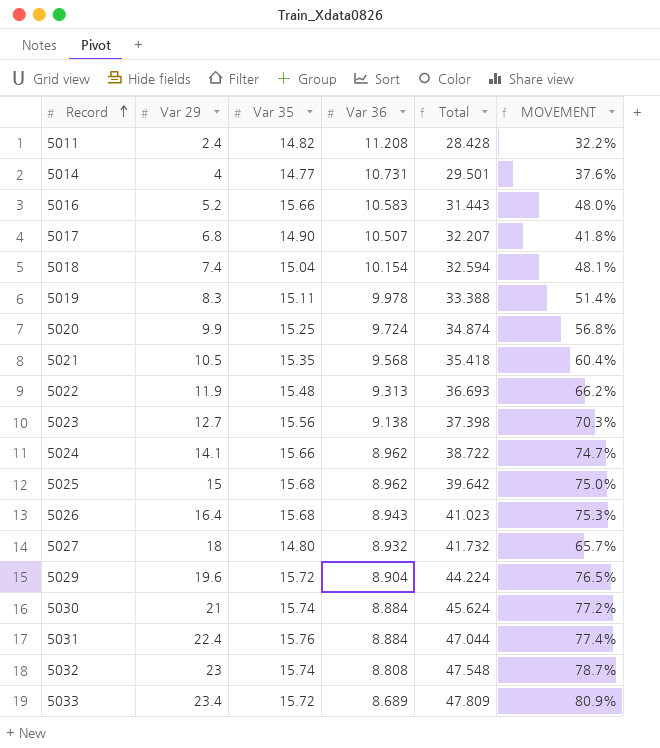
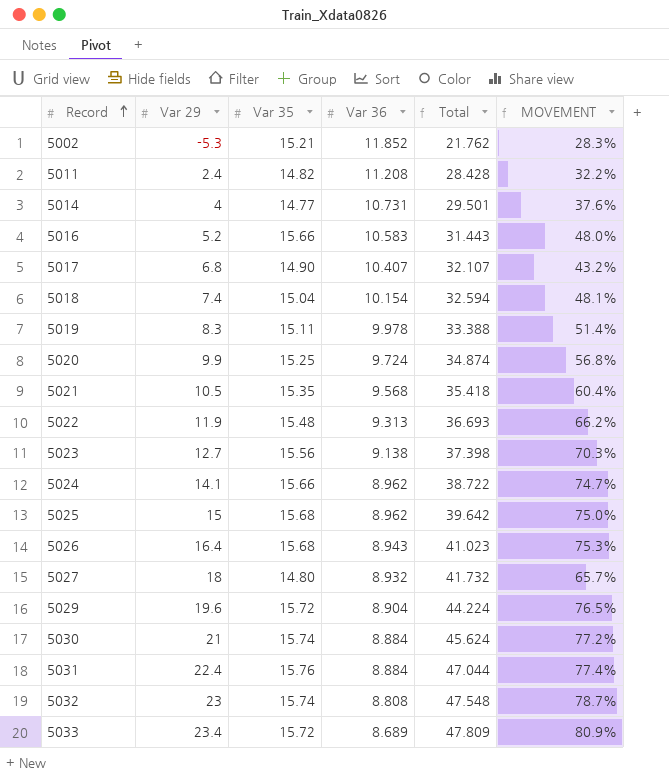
row 5002: none -> -5.3 | 15.21 | 11.852 | 21.762 | 28.3%
5017 | Var 36: 10.507 -> 10.407
5017 | Total: 32.207 -> 32.107
5017 | MOVEMENT: 41.8% -> 43.2%

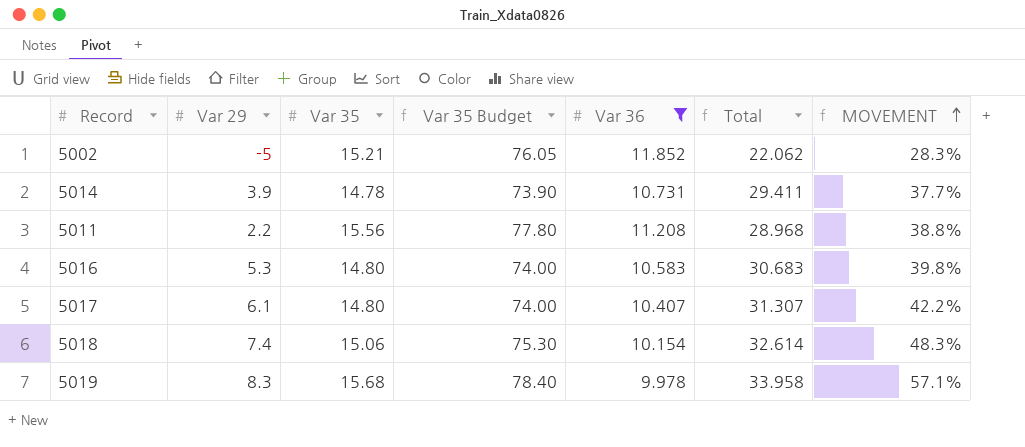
filter: none -> Var 36 >= 9.978
row order: Record ascending -> MOVEMENT ascending
column Var 35 Budget | formula: none -> [Var 35] * 5
5002 | Var 29: -5.3 -> -5
5002 | Total: 21.762 -> 22.062
5014 | Var 29: 4 -> 3.9
5014 | Var 35: 14.77 -> 14.78
5014 | Total: 29.501 -> 29.411
5014 | MOVEMENT: 37.6% -> 37.7%
5011 | Var 29: 2.4 -> 2.2
5011 | Var 35: 14.82 -> 15.56
5011 | Total: 28.428 -> 28.968
5011 | MOVEMENT: 32.2% -> 38.8%
5016 | Var 29: 5.2 -> 5.3
5016 | Var 35: 15.66 -> 14.80
5016 | Total: 31.443 -> 30.683
5016 | MOVEMENT: 48.0% -> 39.8%
5017 | Var 29: 6.8 -> 6.1
5017 | Var 35: 14.90 -> 14.80
5017 | Total: 32.107 -> 31.307
5017 | MOVEMENT: 43.2% -> 42.2%
5018 | Var 35: 15.04 -> 15.06
5018 | Total: 32.594 -> 32.614
5018 | MOVEMENT: 48.1% -> 48.3%
5019 | Var 35: 15.11 -> 15.68
5019 | Total: 33.388 -> 33.958
5019 | MOVEMENT: 51.4% -> 57.1%

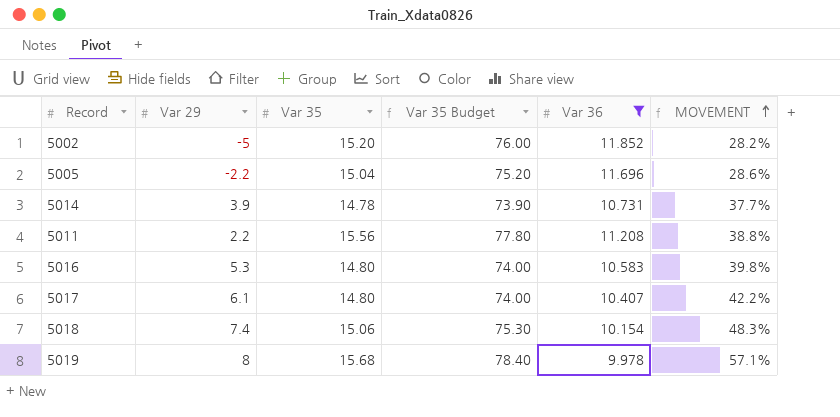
column Total | formula: [Var 29] + [Var 35] + [Var 36] -> none
5002 | Var 35: 15.21 -> 15.20
5002 | Var 35 Budget: 76.05 -> 76.00
5002 | MOVEMENT: 28.3% -> 28.2%
row 5005: none -> -2.2 | 15.04 | 75.20 | 11.696 | 28.6%
5019 | Var 29: 8.3 -> 8

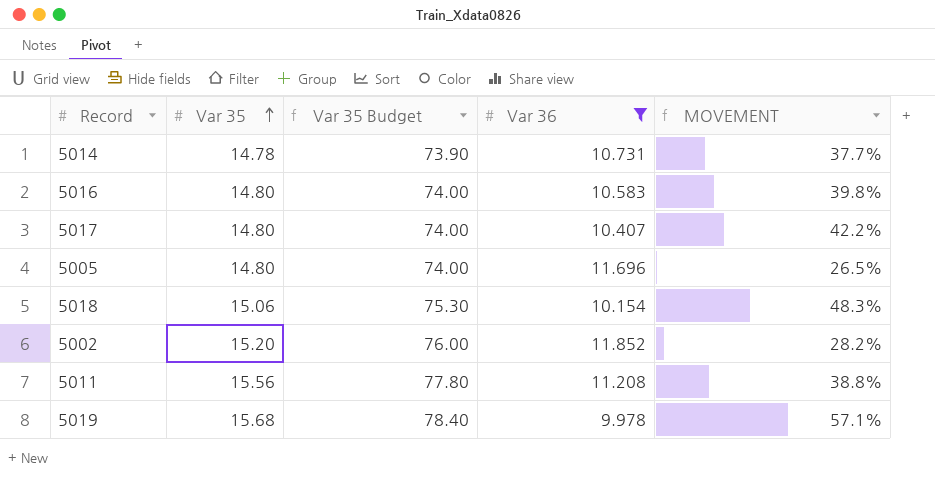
row order: MOVEMENT ascending -> Var 35 ascending
column Var 29 | position: 2 -> none
5005 | Var 35: 15.04 -> 14.80
5005 | Var 35 Budget: 75.20 -> 74.00
5005 | MOVEMENT: 28.6% -> 26.5%

